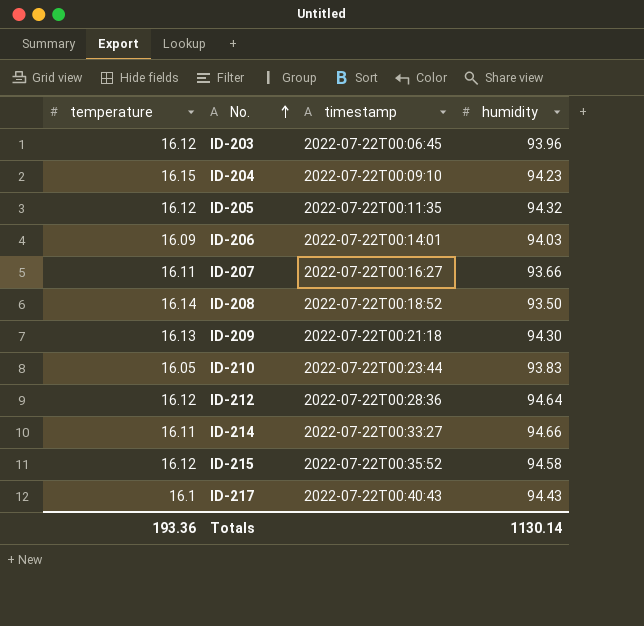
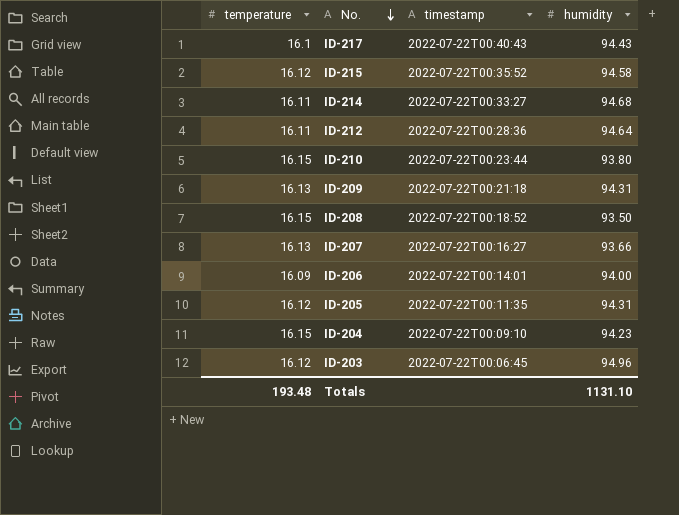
row order: No. ascending -> No. descending
ID-214 | humidity: 94.66 -> 94.68
ID-212 | temperature: 16.12 -> 16.11
ID-210 | temperature: 16.05 -> 16.15
ID-210 | humidity: 93.83 -> 93.80
ID-209 | humidity: 94.30 -> 94.31
ID-208 | temperature: 16.14 -> 16.15
ID-207 | temperature: 16.11 -> 16.13
ID-206 | humidity: 94.03 -> 94.00
ID-205 | humidity: 94.32 -> 94.31
ID-203 | humidity: 93.96 -> 94.96
Totals | temperature: 193.36 -> 193.48
Totals | humidity: 1130.14 -> 1131.10

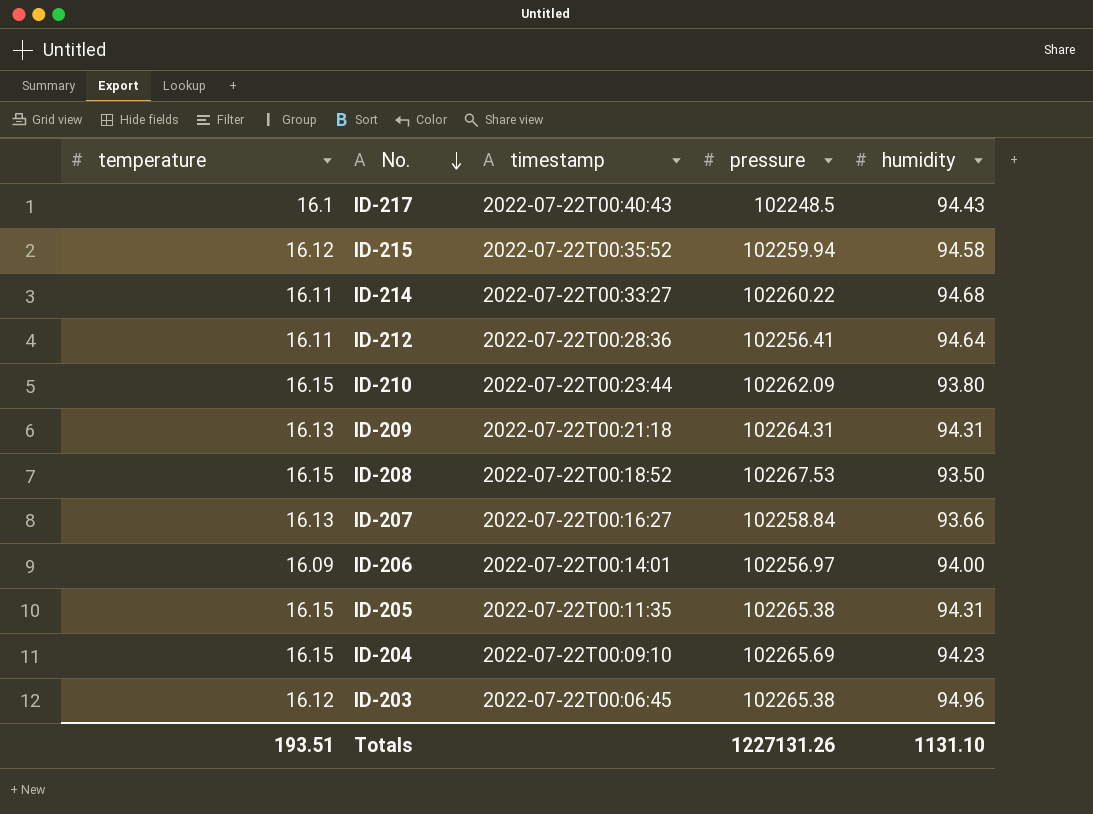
column pressure | position: none -> 4
ID-205 | temperature: 16.12 -> 16.15
Totals | temperature: 193.48 -> 193.51

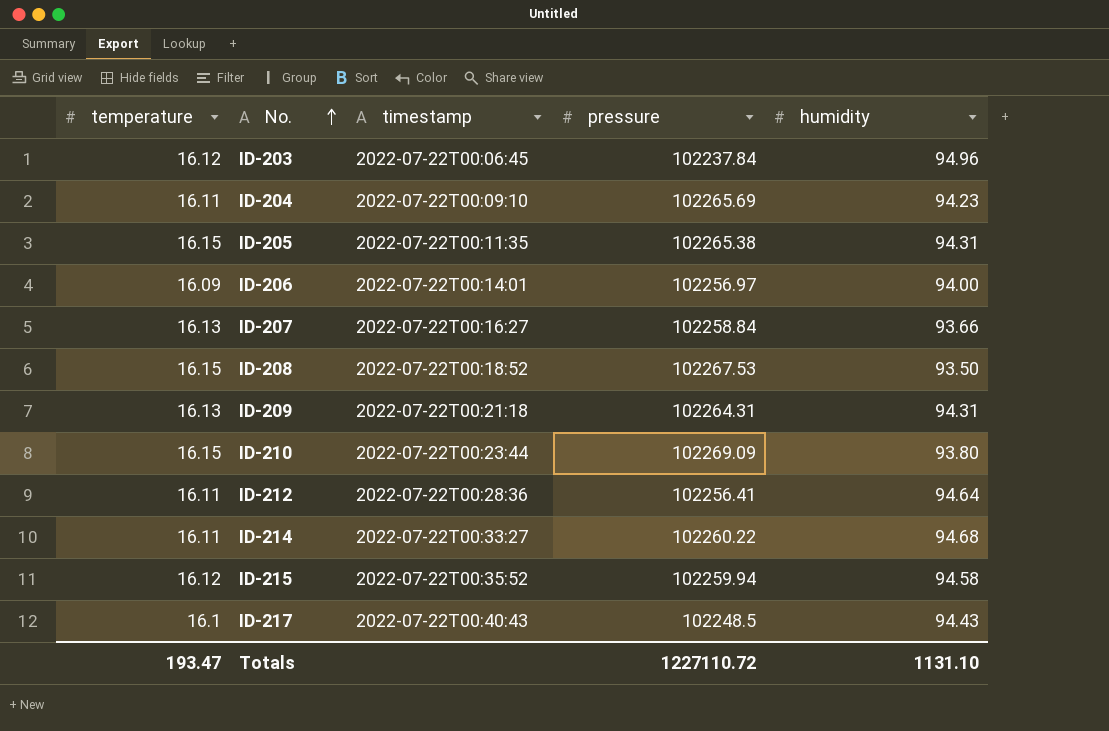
row order: No. descending -> No. ascending
ID-203 | pressure: 102265.38 -> 102237.84
ID-204 | temperature: 16.15 -> 16.11
ID-210 | pressure: 102262.09 -> 102269.09
Totals | temperature: 193.51 -> 193.47
Totals | pressure: 1227131.26 -> 1227110.72

